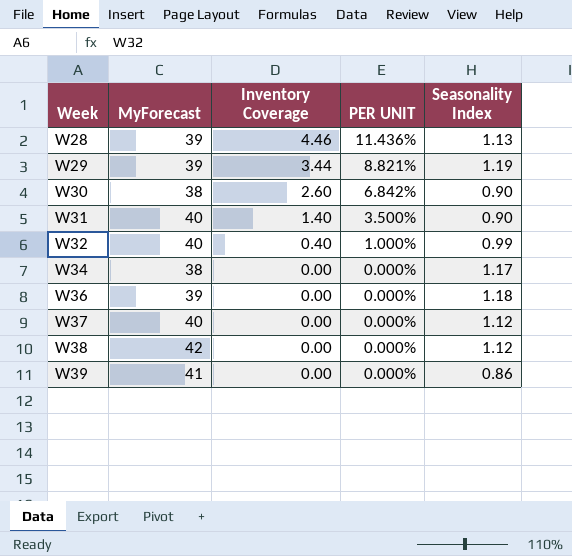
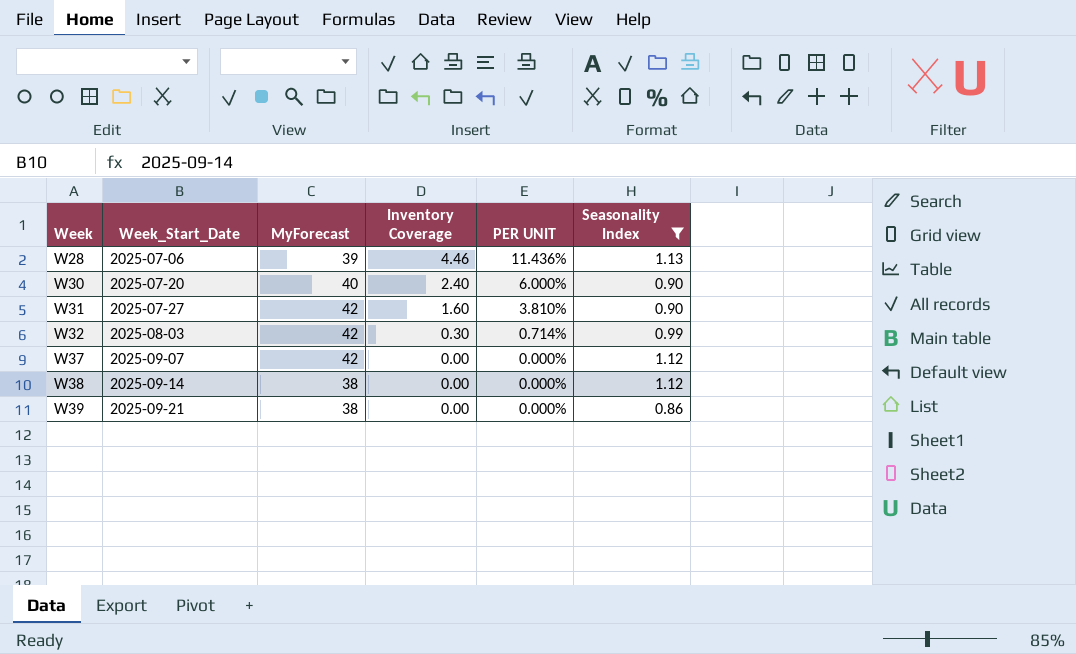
filter: none -> Seasonality Index <= 1.13
column Week_Start_Date | position: none -> 2
W30 | MyForecast: 38 -> 40
W30 | Inventory Coverage: 2.60 -> 2.40
W30 | PER UNIT: 6.842% -> 6.000%
W31 | MyForecast: 40 -> 42
W31 | Inventory Coverage: 1.40 -> 1.60
W31 | PER UNIT: 3.500% -> 3.810%
W32 | MyForecast: 40 -> 42
W32 | Inventory Coverage: 0.40 -> 0.30
W32 | PER UNIT: 1.000% -> 0.714%
W37 | MyForecast: 40 -> 42
W38 | MyForecast: 42 -> 38
W39 | MyForecast: 41 -> 38

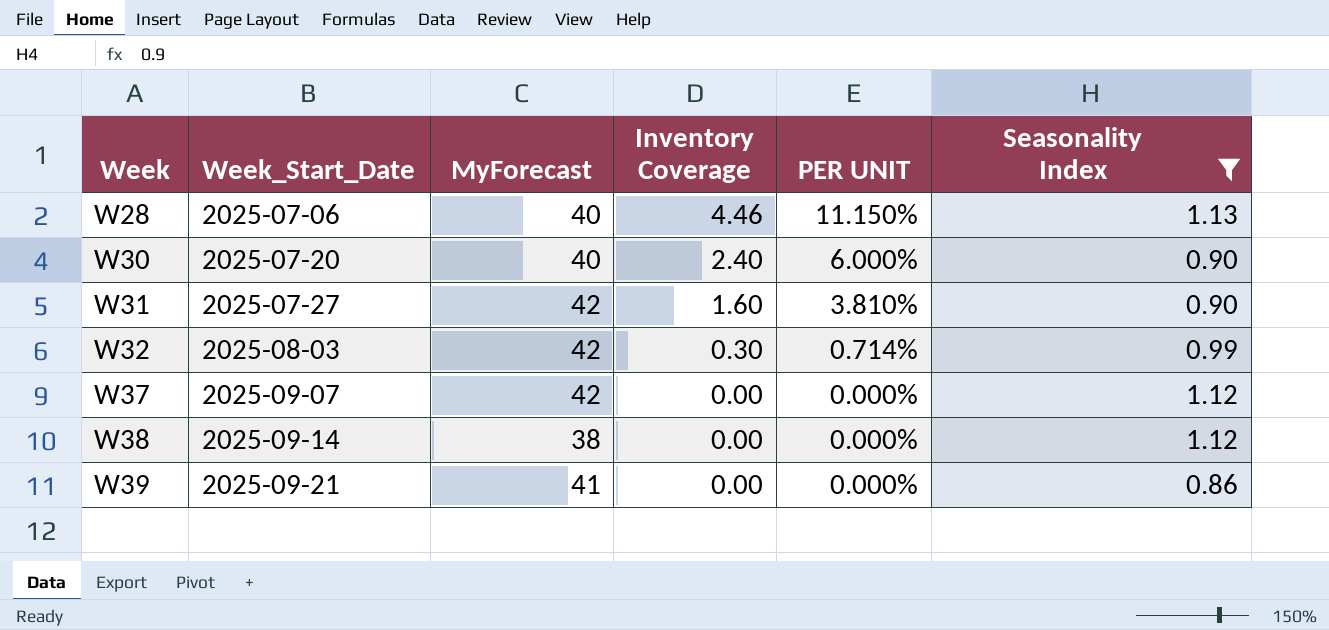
W28 | MyForecast: 39 -> 40
W28 | PER UNIT: 11.436% -> 11.150%
W39 | MyForecast: 38 -> 41

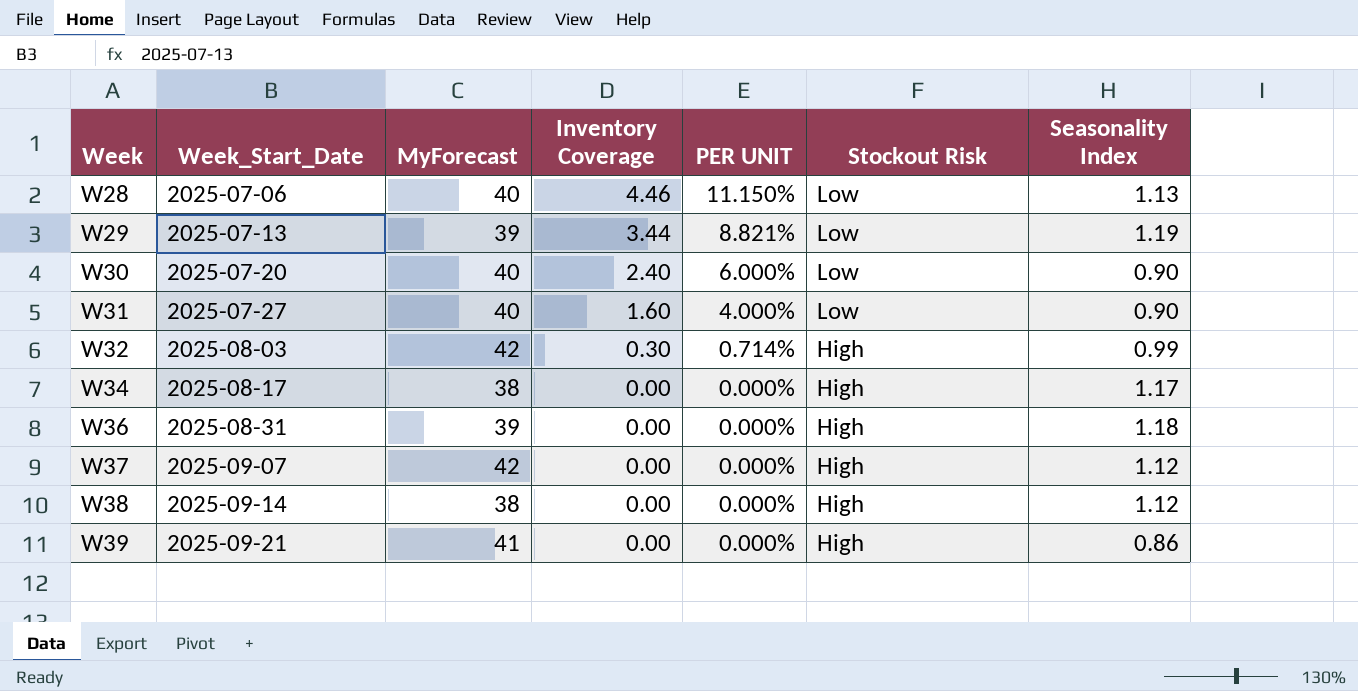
filter: Seasonality Index <= 1.13 -> none
column Stockout Risk | position: none -> 6
W31 | MyForecast: 42 -> 40
W31 | PER UNIT: 3.810% -> 4.000%

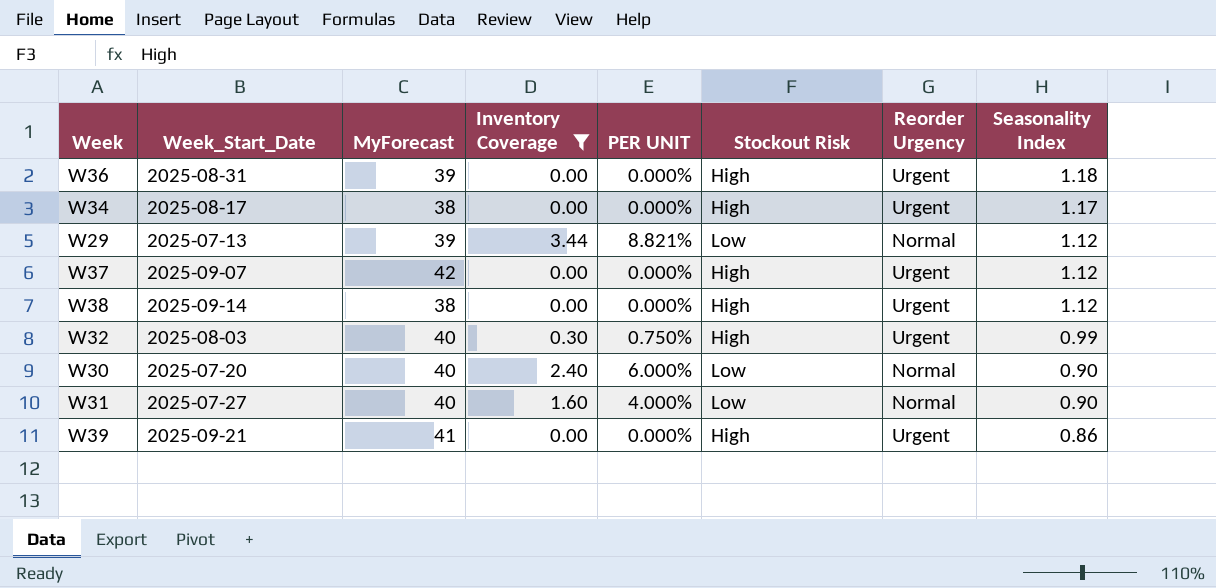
filter: none -> Inventory Coverage != 4.46
row order: Week ascending -> Seasonality Index descending
column Reorder Urgency | position: none -> 7
W29 | Seasonality Index: 1.19 -> 1.12
W32 | MyForecast: 42 -> 40
W32 | PER UNIT: 0.714% -> 0.750%

